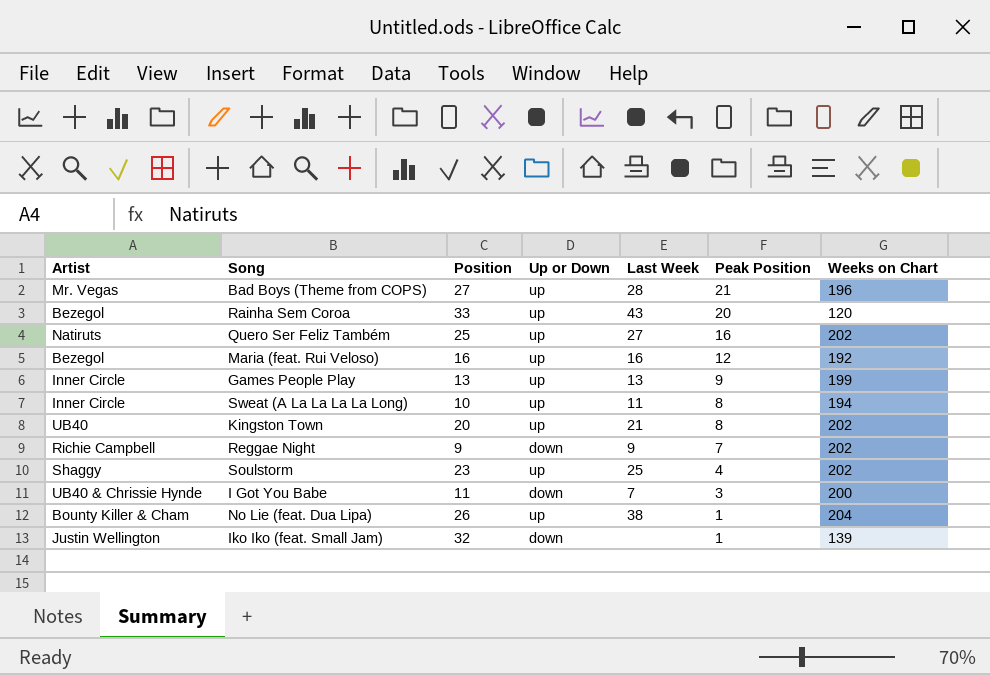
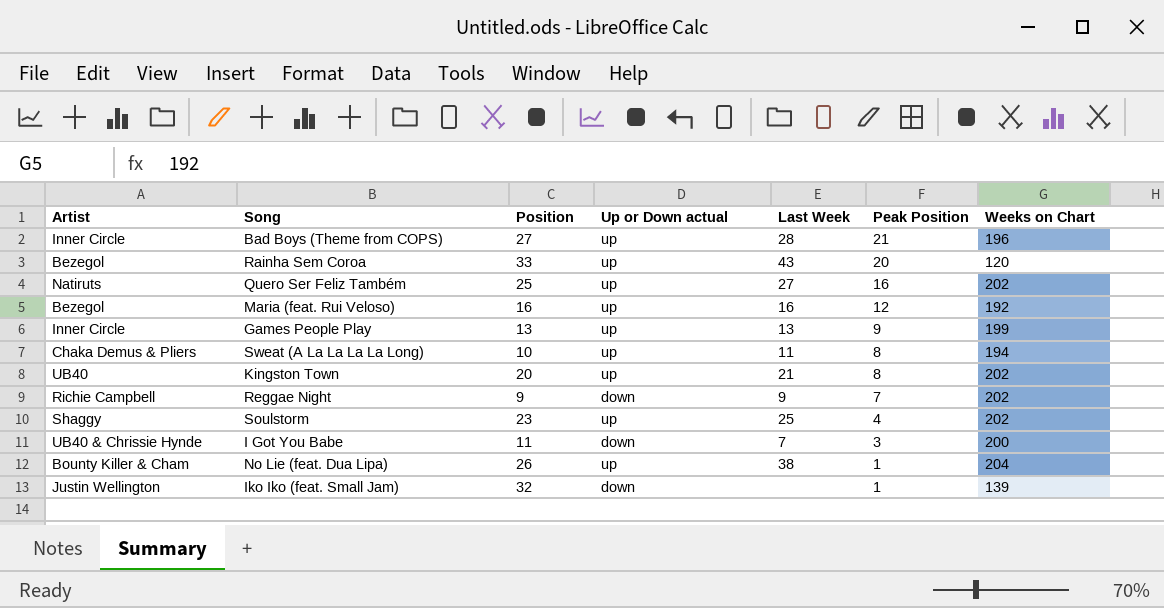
column name: Up or Down -> Up or Down actual
Bad Boys (Theme from COPS) | Artist: Mr. Vegas -> Inner Circle
Sweat (A La La La La Long) | Artist: Inner Circle -> Chaka Demus & Pliers

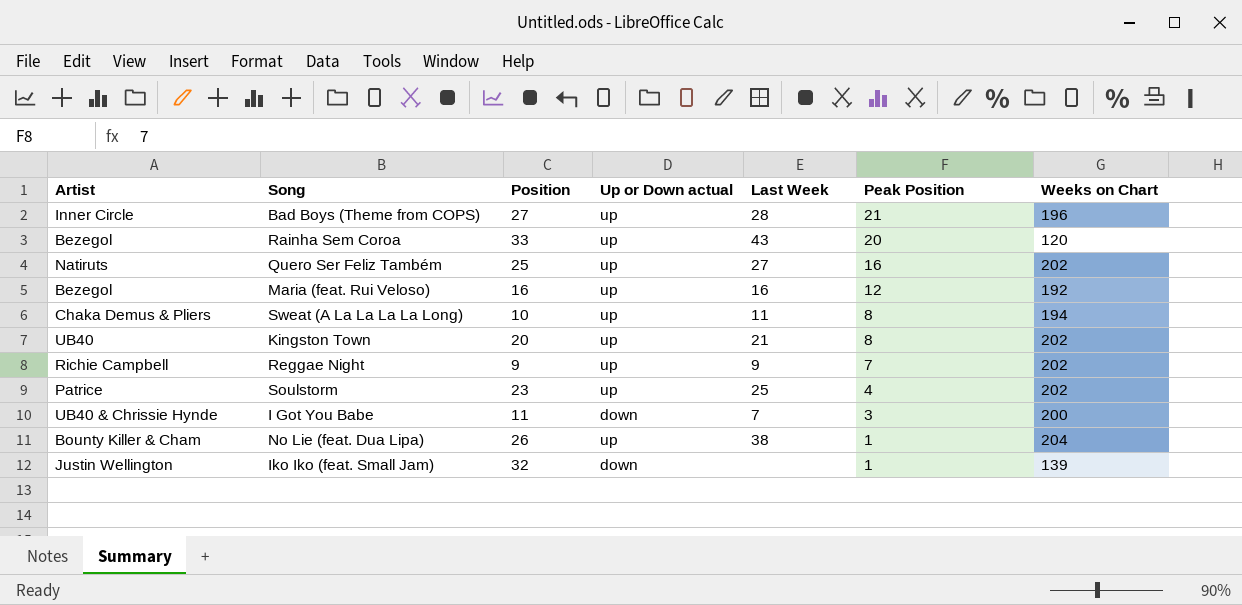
row Games People Play: Inner Circle | 13 | up | 13 | 9 | 199 -> none
Reggae Night | Up or Down actual: down -> up
Soulstorm | Artist: Shaggy -> Patrice

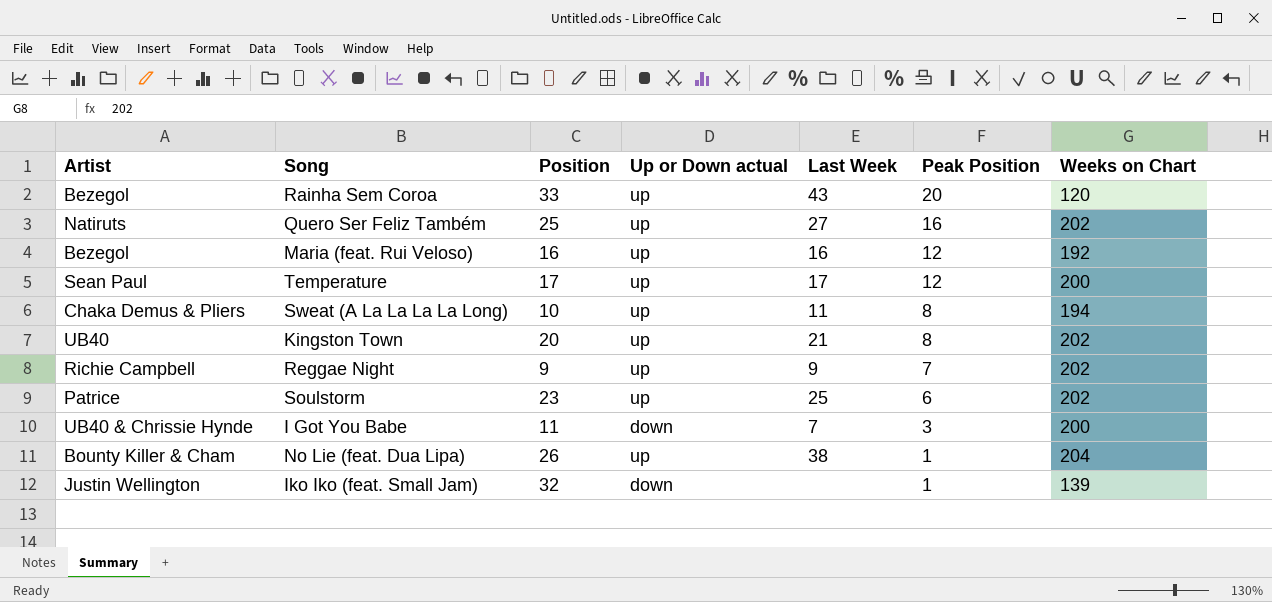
row Bad Boys (Theme from COPS): Inner Circle | 27 | up | 28 | 21 | 196 -> none
row Temperature: none -> Sean Paul | 17 | up | 17 | 12 | 200
Soulstorm | Peak Position: 4 -> 6

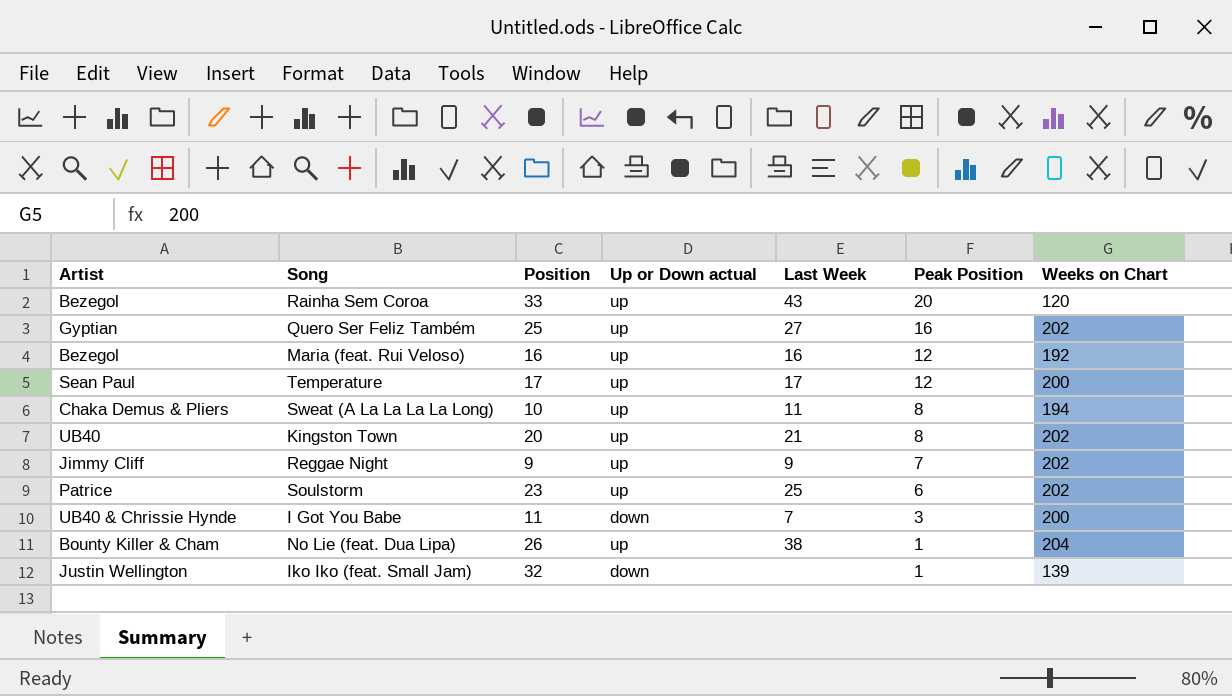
Quero Ser Feliz Também | Artist: Natiruts -> Gyptian
Reggae Night | Artist: Richie Campbell -> Jimmy Cliff

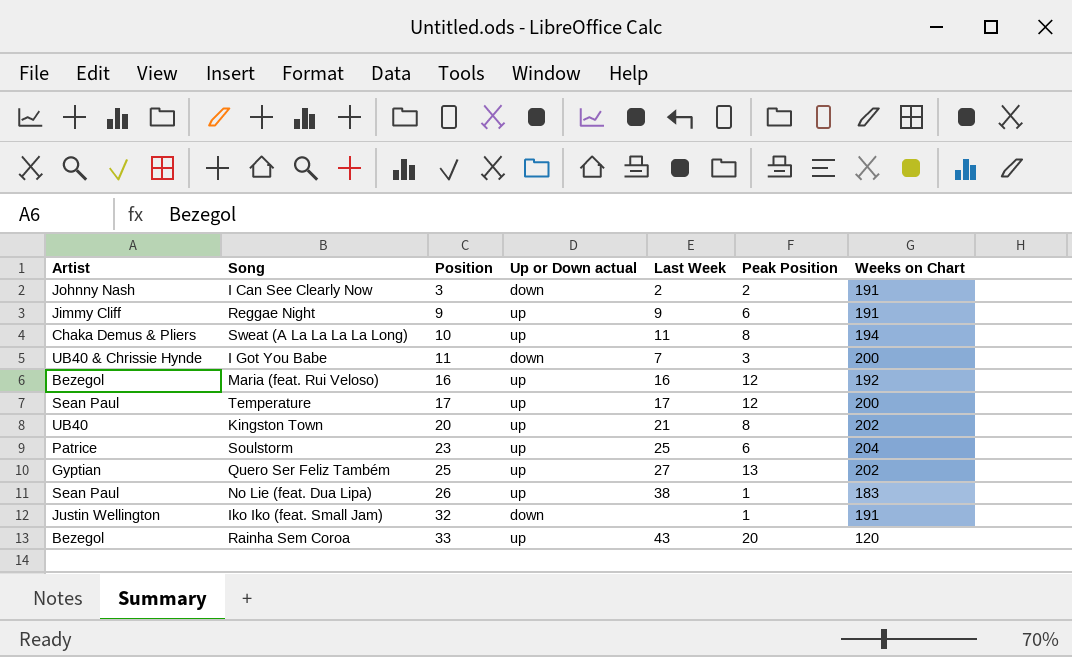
row order: Peak Position descending -> Position ascending
row I Can See Clearly Now: none -> Johnny Nash | 3 | down | 2 | 2 | 191
Reggae Night | Peak Position: 7 -> 6
Reggae Night | Weeks on Chart: 202 -> 191
Soulstorm | Weeks on Chart: 202 -> 204
Quero Ser Feliz Também | Peak Position: 16 -> 13
No Lie (feat. Dua Lipa) | Artist: Bounty Killer & Cham -> Sean Paul
No Lie (feat. Dua Lipa) | Weeks on Chart: 204 -> 183
Iko Iko (feat. Small Jam) | Weeks on Chart: 139 -> 191

